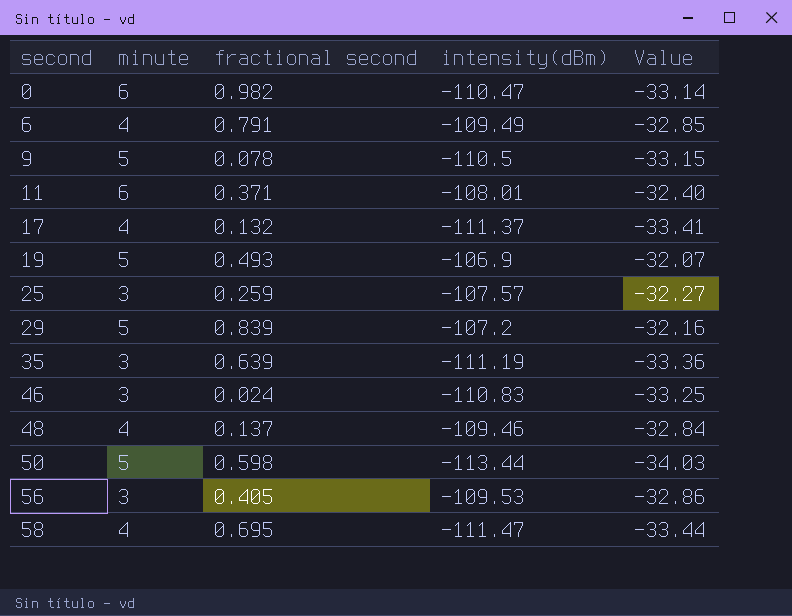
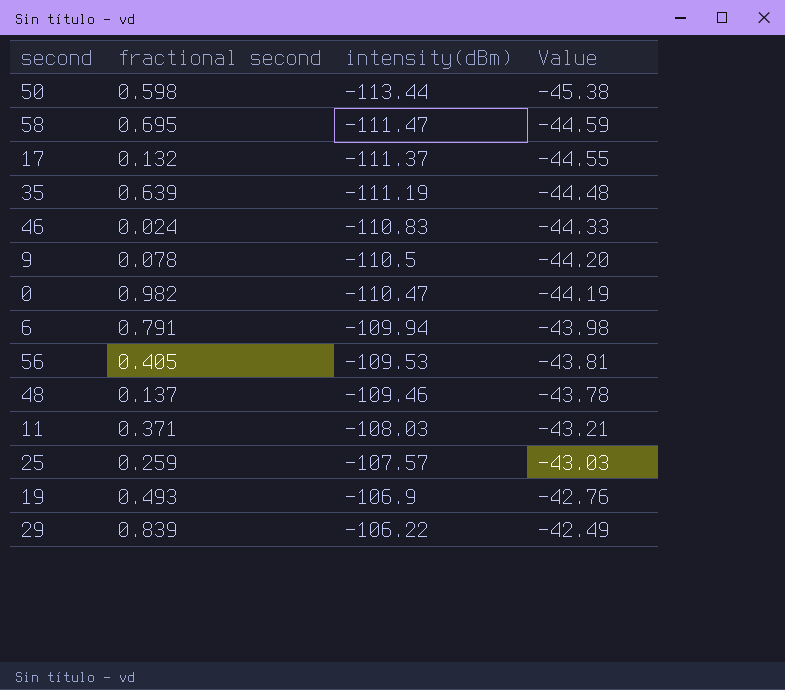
row order: second ascending -> intensity(dBm) ascending
column minute | position: 2 -> none
column Value | formula: [intensity(dBm)] * 0.3 -> [intensity(dBm)] * 0.4
6 | intensity(dBm): -109.49 -> -109.94
11 | intensity(dBm): -108.01 -> -108.03
29 | intensity(dBm): -107.2 -> -106.22

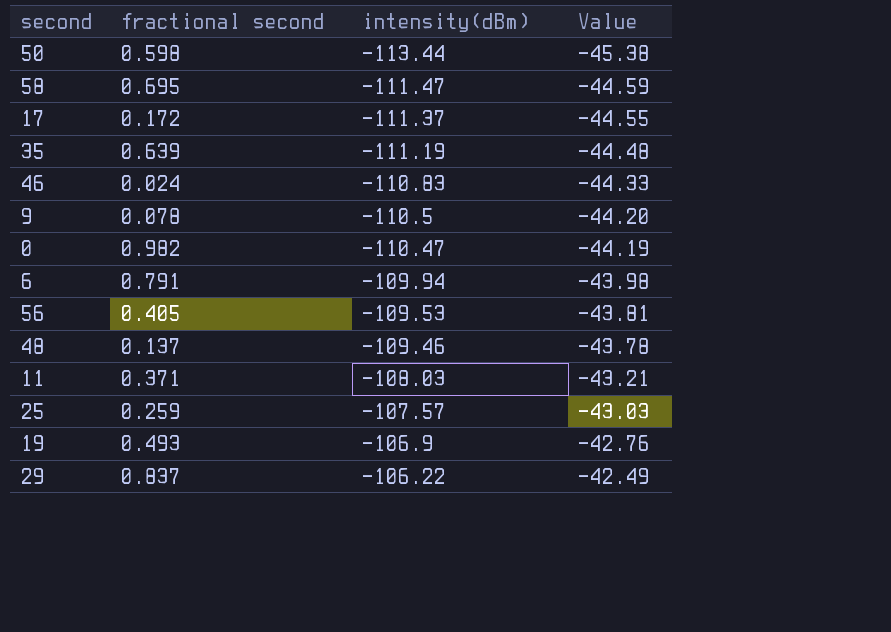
17 | fractional second: 0.132 -> 0.172
29 | fractional second: 0.839 -> 0.837

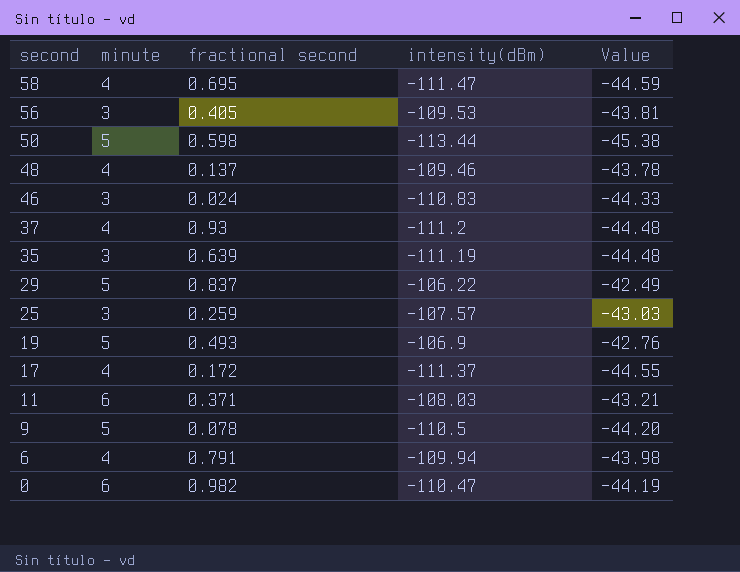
row order: intensity(dBm) ascending -> second descending
column minute | position: none -> 2
row 37: none -> 4 | 0.93 | -111.2 | -44.48

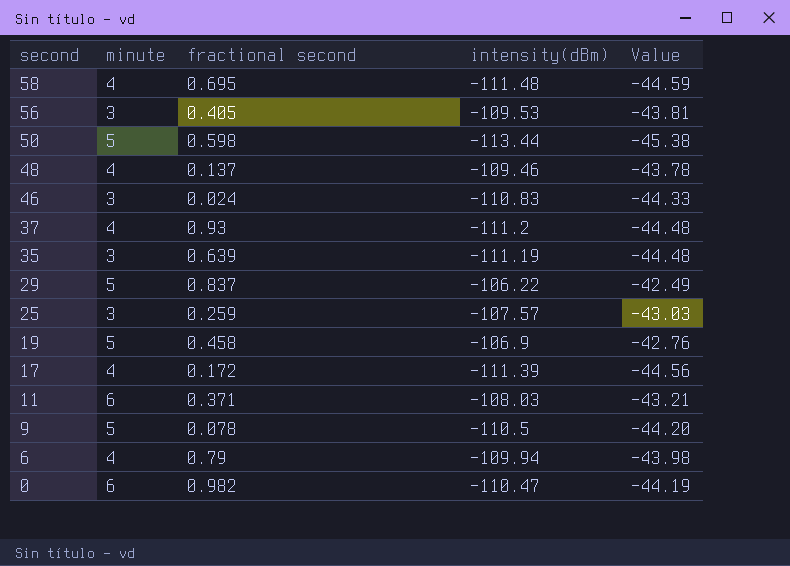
58 | intensity(dBm): -111.47 -> -111.48
19 | fractional second: 0.493 -> 0.458
17 | intensity(dBm): -111.37 -> -111.39
17 | Value: -44.55 -> -44.56
6 | fractional second: 0.791 -> 0.79

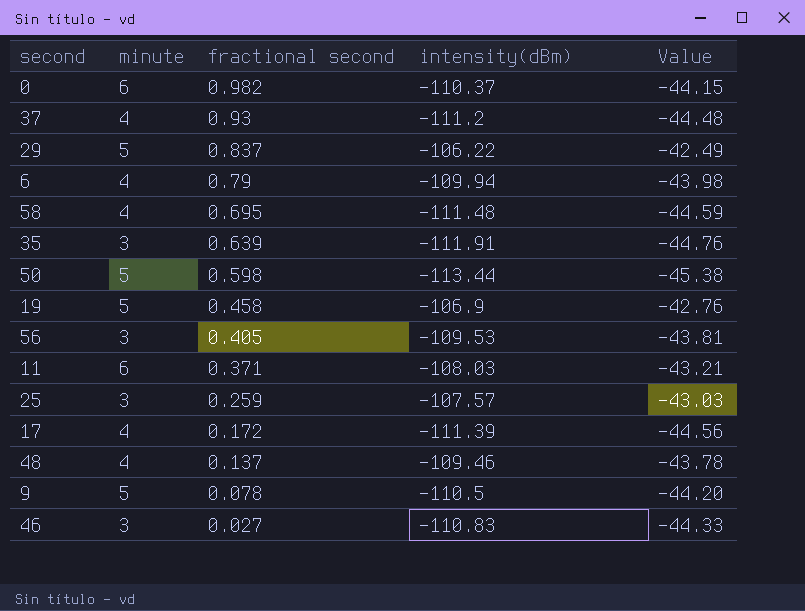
row order: second descending -> fractional second descending
0 | intensity(dBm): -110.47 -> -110.37
0 | Value: -44.19 -> -44.15
35 | intensity(dBm): -111.19 -> -111.91
35 | Value: -44.48 -> -44.76
46 | fractional second: 0.024 -> 0.027

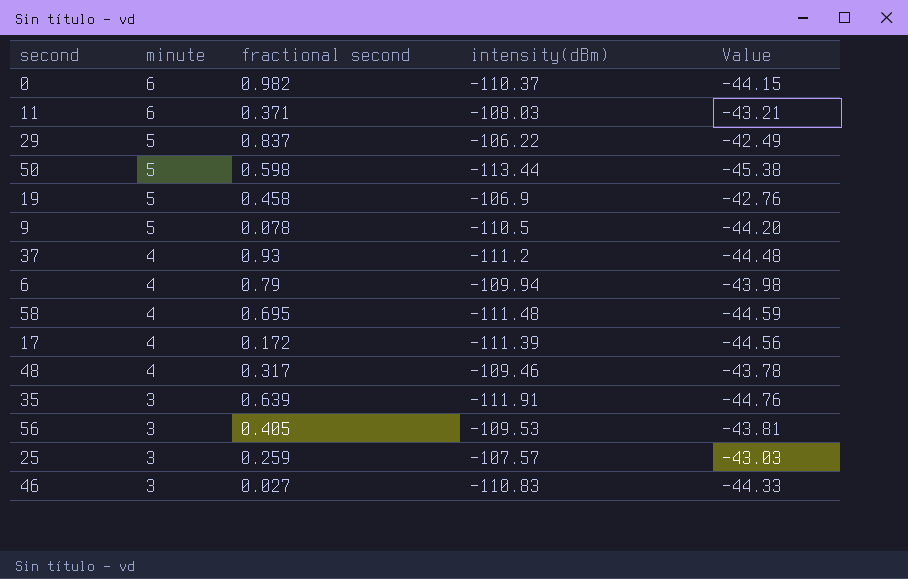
row order: fractional second descending -> minute descending
48 | fractional second: 0.137 -> 0.317

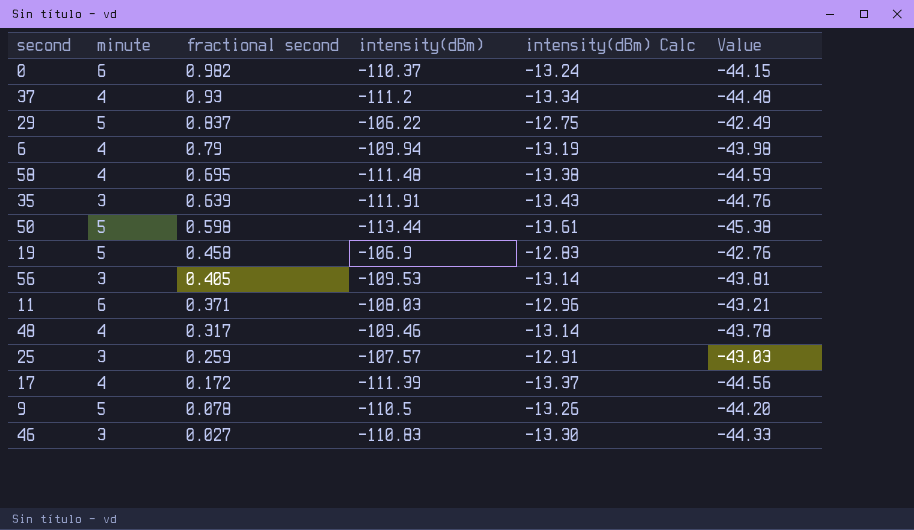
row order: minute descending -> fractional second descending
column intensity(dBm) Calc | formula: none -> [intensity(dBm)] * 0.12

